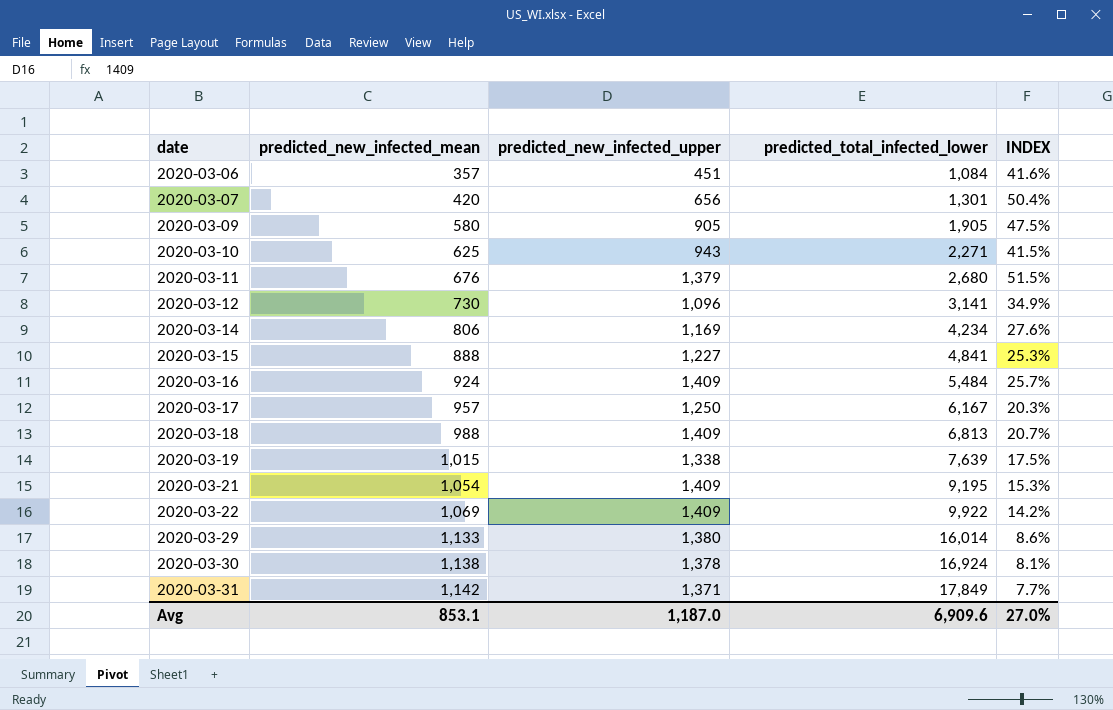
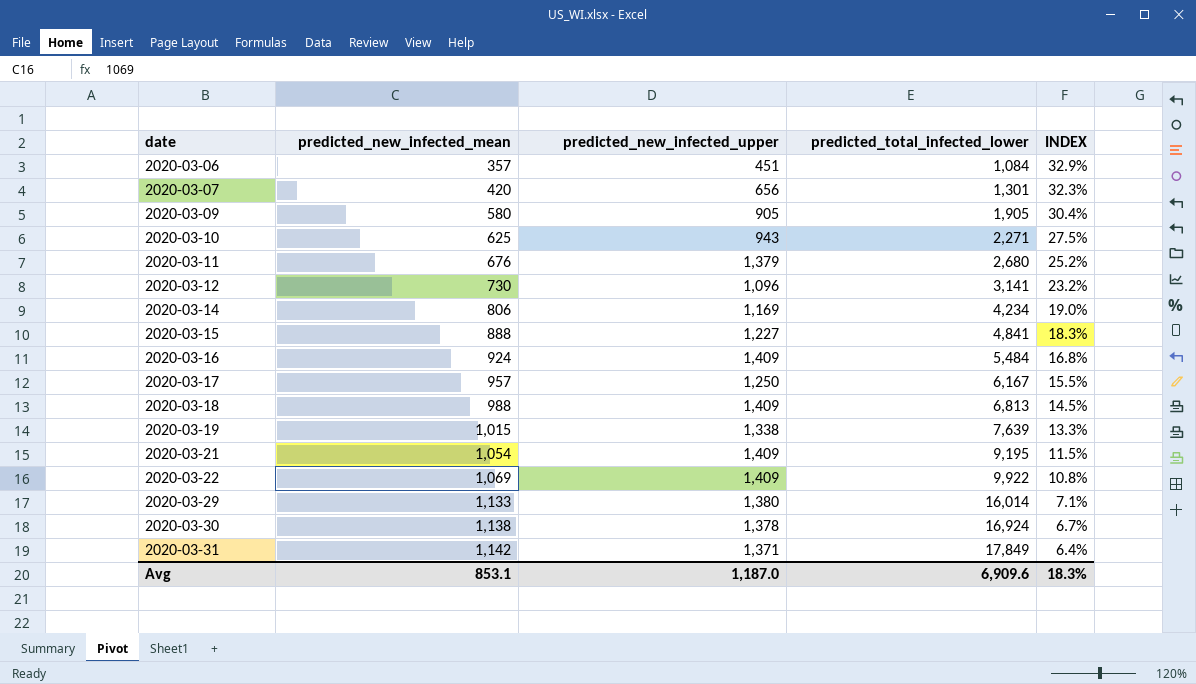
column INDEX | formula: [predicted_new_infected_upper] / [predicted_total_infected_lower] -> [predicted_new_infected_mean] / [predicted_total_infected_lower]
Avg | INDEX: 27.0% -> 18.3%

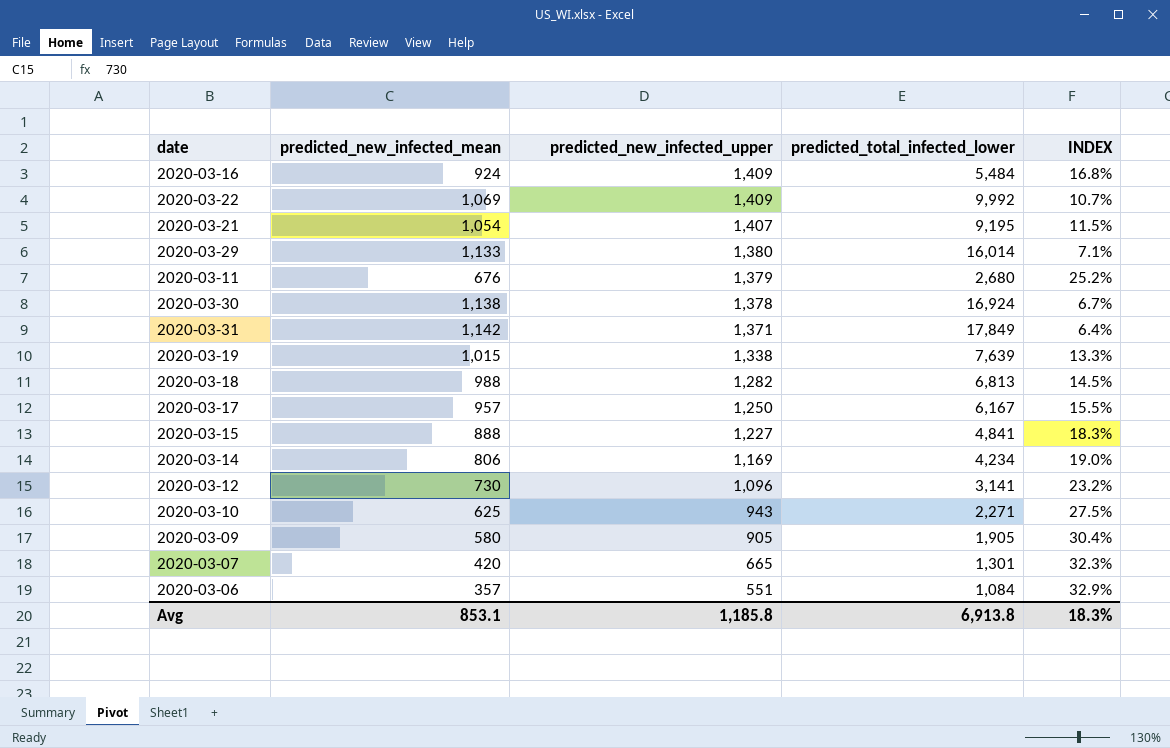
row order: date ascending -> predicted_new_infected_upper descending
2020-03-22 | predicted_total_infected_lower: 9,922 -> 9,992
2020-03-22 | INDEX: 10.8% -> 10.7%
2020-03-21 | predicted_new_infected_upper: 1,409 -> 1,407
2020-03-18 | predicted_new_infected_upper: 1,409 -> 1,282
2020-03-07 | predicted_new_infected_upper: 656 -> 665
2020-03-06 | predicted_new_infected_upper: 451 -> 551
Avg | predicted_new_infected_upper: 1,187.0 -> 1,185.8
Avg | predicted_total_infected_lower: 6,909.6 -> 6,913.8

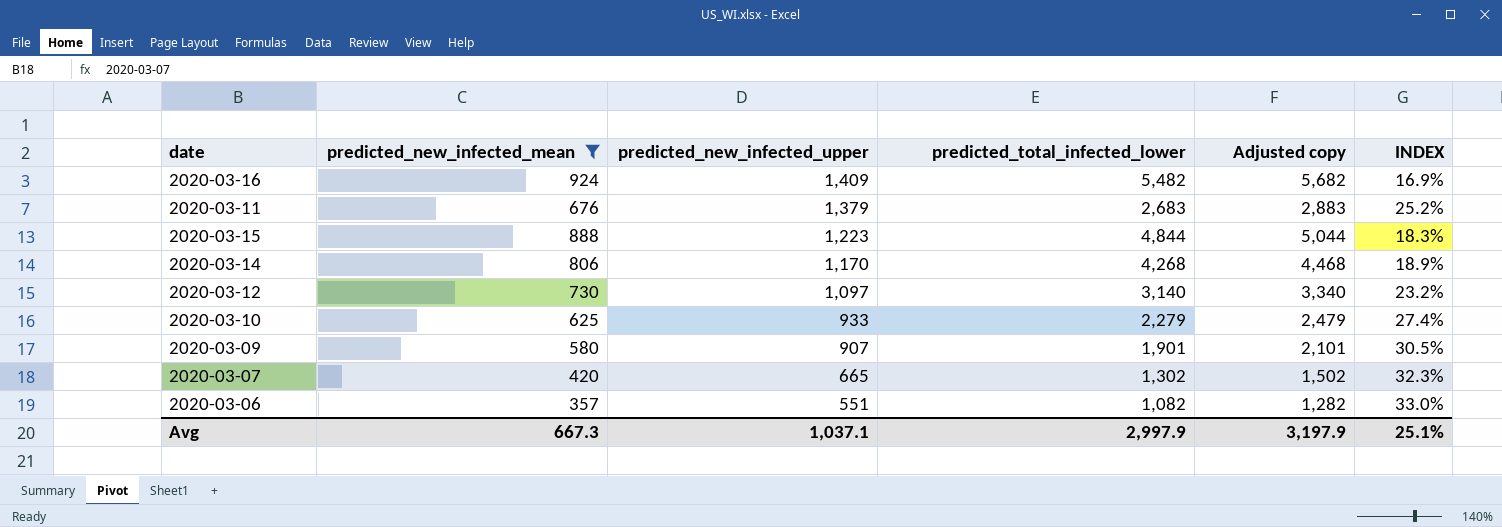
filter: none -> predicted_new_infected_mean <= 924
column Adjusted copy | formula: none -> [predicted_total_infected_lower] + 200
2020-03-16 | predicted_total_infected_lower: 5,484 -> 5,482
2020-03-16 | INDEX: 16.8% -> 16.9%
2020-03-11 | predicted_total_infected_lower: 2,680 -> 2,683
2020-03-15 | predicted_new_infected_upper: 1,227 -> 1,223
2020-03-15 | predicted_total_infected_lower: 4,841 -> 4,844
2020-03-14 | predicted_new_infected_upper: 1,169 -> 1,170
2020-03-14 | predicted_total_infected_lower: 4,234 -> 4,268
2020-03-14 | INDEX: 19.0% -> 18.9%
2020-03-12 | predicted_new_infected_upper: 1,096 -> 1,097
2020-03-12 | predicted_total_infected_lower: 3,141 -> 3,140
2020-03-10 | predicted_new_infected_upper: 943 -> 933
2020-03-10 | predicted_total_infected_lower: 2,271 -> 2,279
2020-03-10 | INDEX: 27.5% -> 27.4%
2020-03-09 | predicted_new_infected_upper: 905 -> 907
2020-03-09 | predicted_total_infected_lower: 1,905 -> 1,901
2020-03-09 | INDEX: 30.4% -> 30.5%
2020-03-07 | predicted_total_infected_lower: 1,301 -> 1,302
2020-03-06 | predicted_total_infected_lower: 1,084 -> 1,082
2020-03-06 | INDEX: 32.9% -> 33.0%
Avg | predicted_new_infected_mean: 853.1 -> 667.3
Avg | predicted_new_infected_upper: 1,185.8 -> 1,037.1
Avg | predicted_total_infected_lower: 6,913.8 -> 2,997.9
Avg | INDEX: 18.3% -> 25.1%

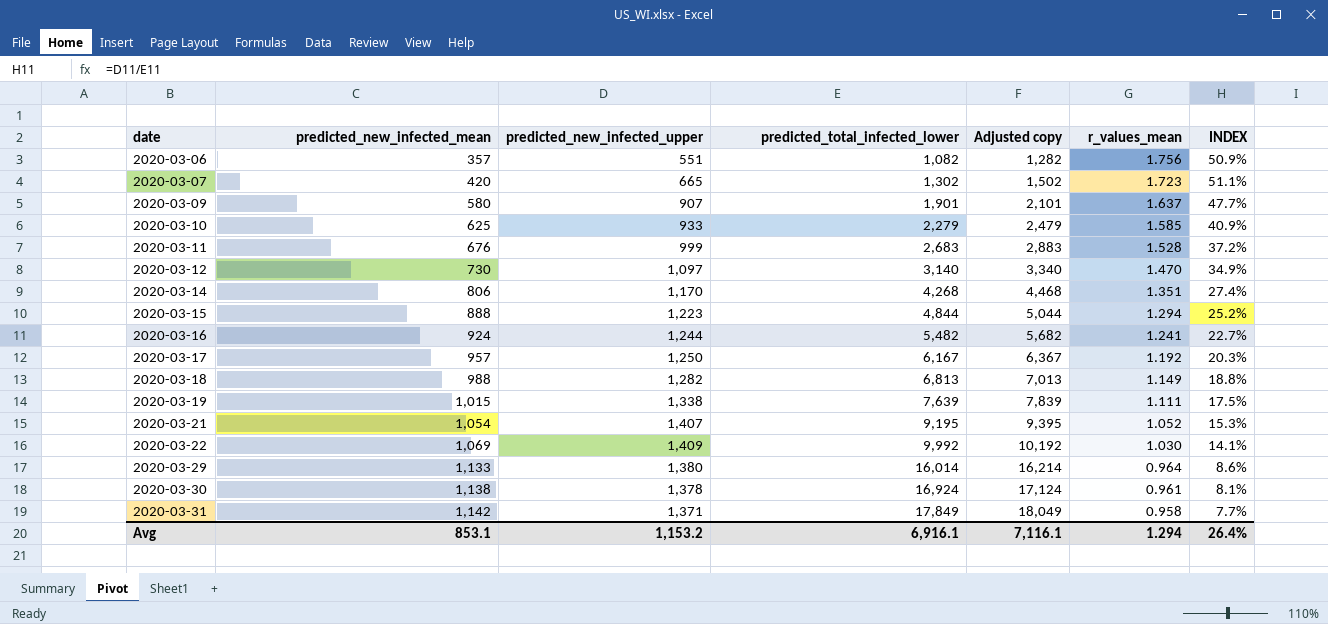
filter: predicted_new_infected_mean <= 924 -> none
row order: predicted_new_infected_upper descending -> date ascending
column r_values_mean | position: none -> 6
column INDEX | formula: [predicted_new_infected_mean] / [predicted_total_infected_lower] -> [predicted_new_infected_upper] / [predicted_total_infected_lower]
2020-03-11 | predicted_new_infected_upper: 1,379 -> 999
2020-03-16 | predicted_new_infected_upper: 1,409 -> 1,244
Avg | predicted_new_infected_mean: 667.3 -> 853.1
Avg | predicted_new_infected_upper: 1,037.1 -> 1,153.2
Avg | predicted_total_infected_lower: 2,997.9 -> 6,916.1
Avg | Adjusted copy: 3,197.9 -> 7,116.1
Avg | INDEX: 25.1% -> 26.4%

